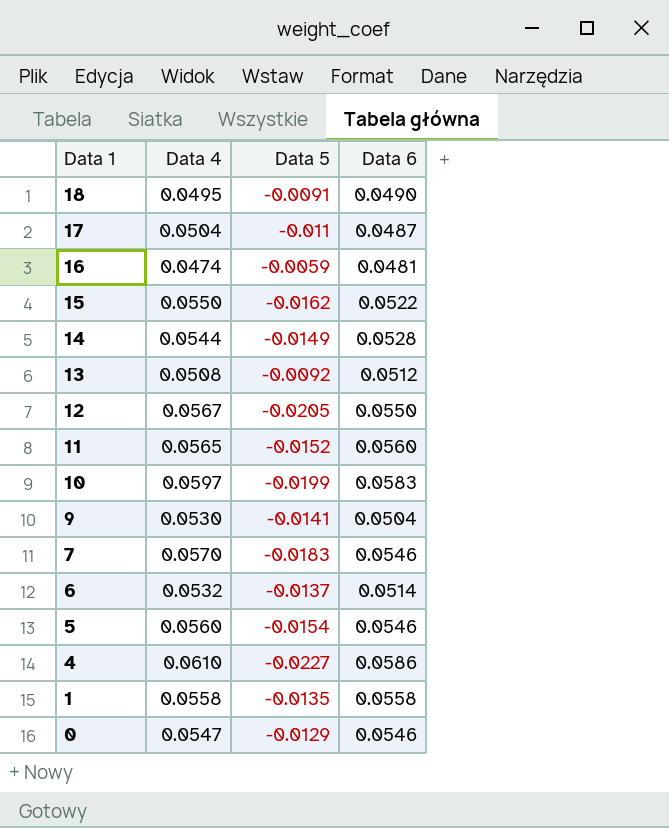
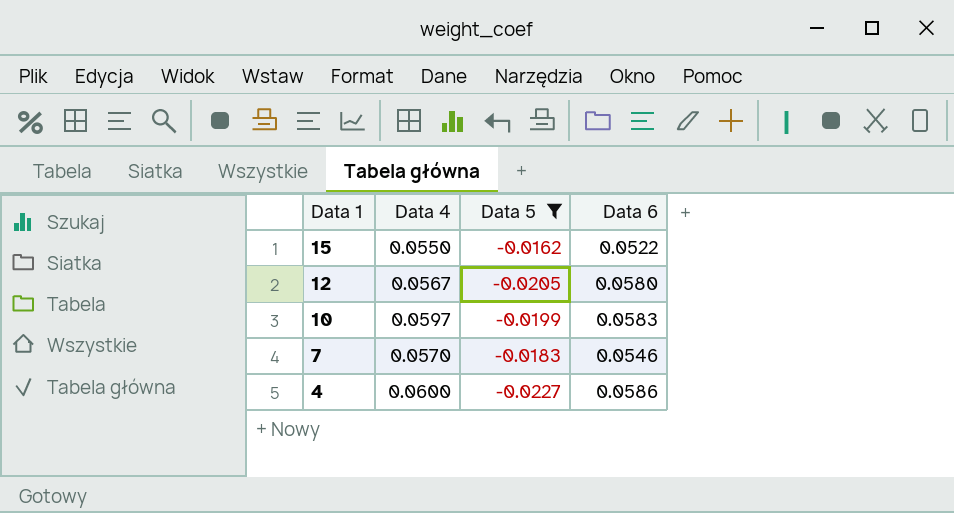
filter: none -> Data 5 <= -0.0162
12 | Data 6: 0.0550 -> 0.0580
4 | Data 4: 0.0610 -> 0.0600

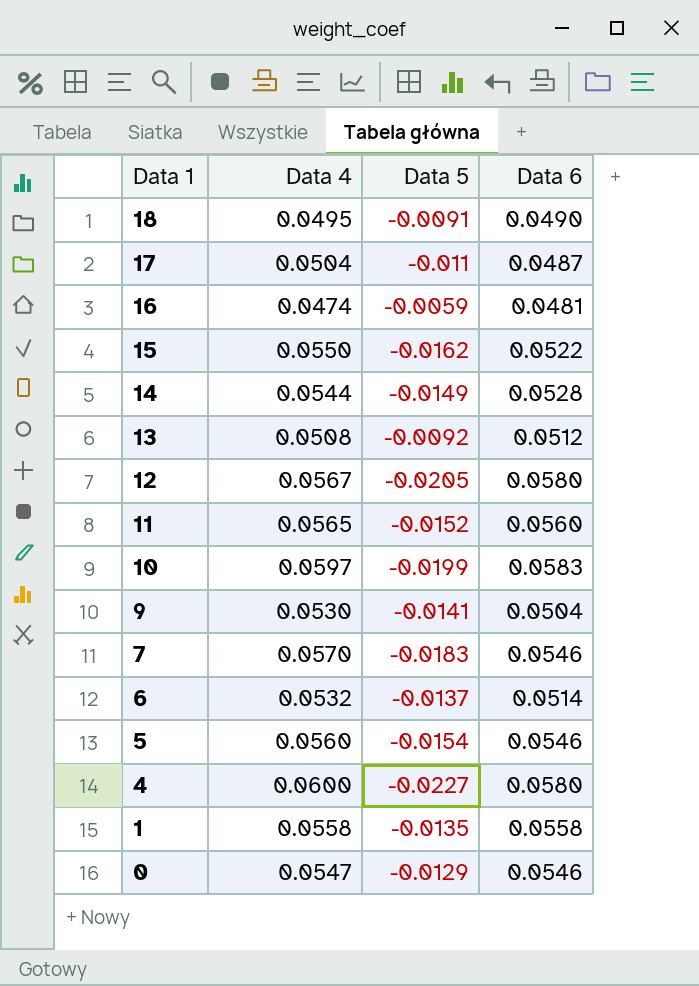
filter: Data 5 <= -0.0162 -> none
4 | Data 6: 0.0586 -> 0.0580

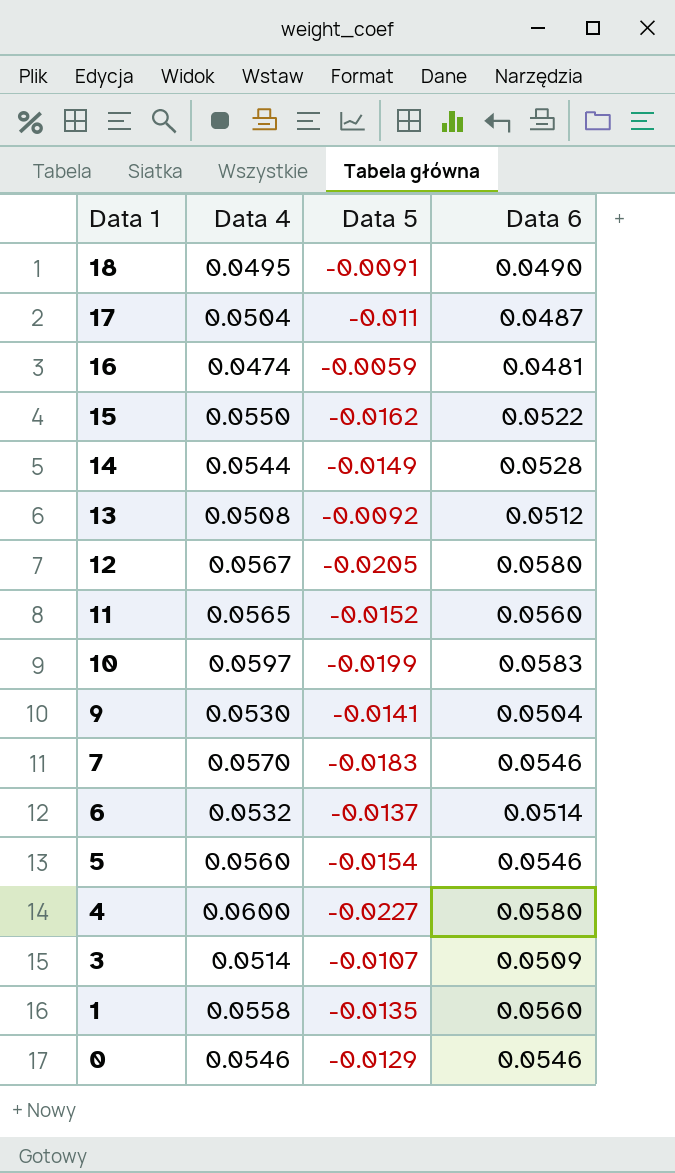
row 3: none -> 0.0514 | -0.0107 | 0.0509
1 | Data 6: 0.0558 -> 0.0560
0 | Data 4: 0.0547 -> 0.0546

